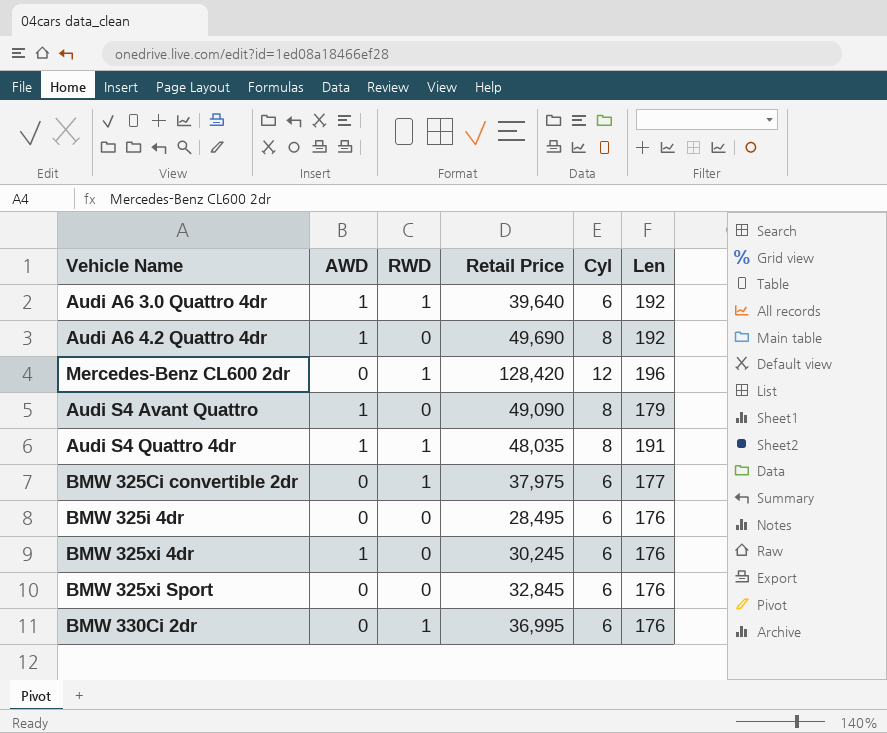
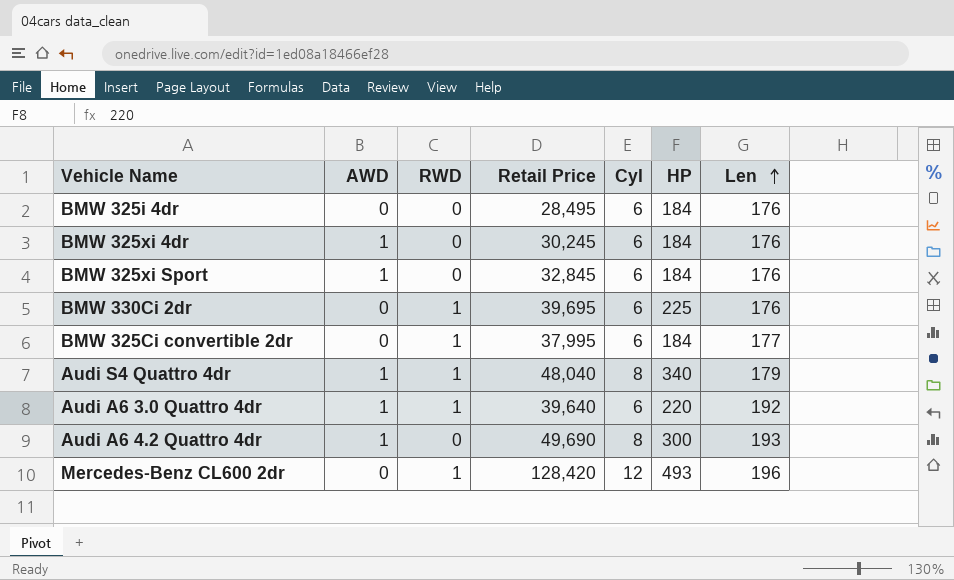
row order: none -> Len ascending
column HP | position: none -> 6
row Audi S4 Avant Quattro: 1 | 0 | 49,090 | 8 | 179 -> none
BMW 325xi Sport | AWD: 0 -> 1
BMW 330Ci 2dr | Retail Price: 36,995 -> 39,695
BMW 325Ci convertible 2dr | Retail Price: 37,975 -> 37,995
Audi S4 Quattro 4dr | Retail Price: 48,035 -> 48,040
Audi S4 Quattro 4dr | Len: 191 -> 179
Audi A6 4.2 Quattro 4dr | Len: 192 -> 193

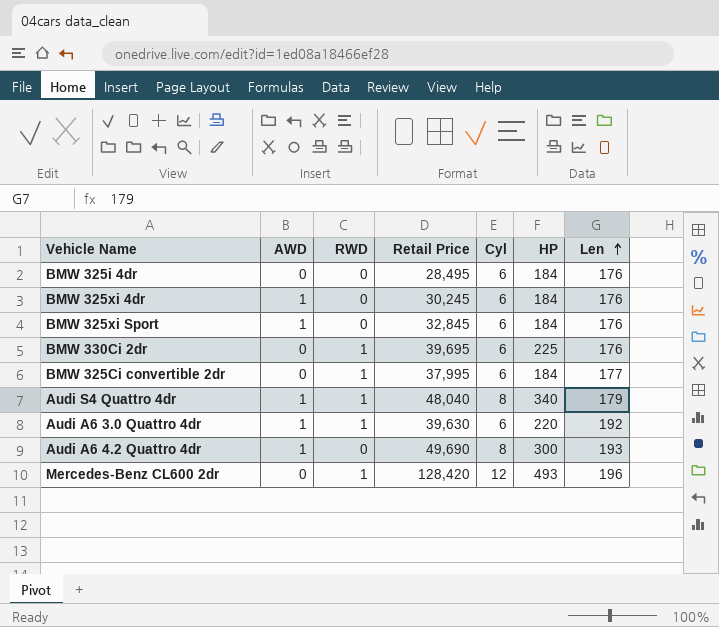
Audi A6 3.0 Quattro 4dr | Retail Price: 39,640 -> 39,630

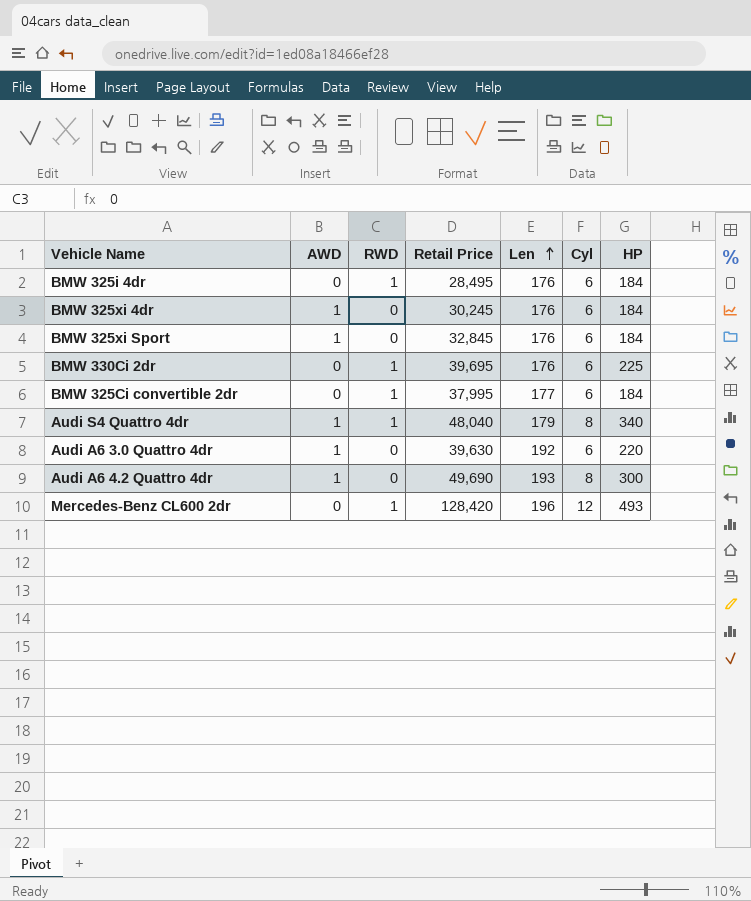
column Len | position: 7 -> 5
BMW 325i 4dr | RWD: 0 -> 1
Audi A6 3.0 Quattro 4dr | RWD: 1 -> 0

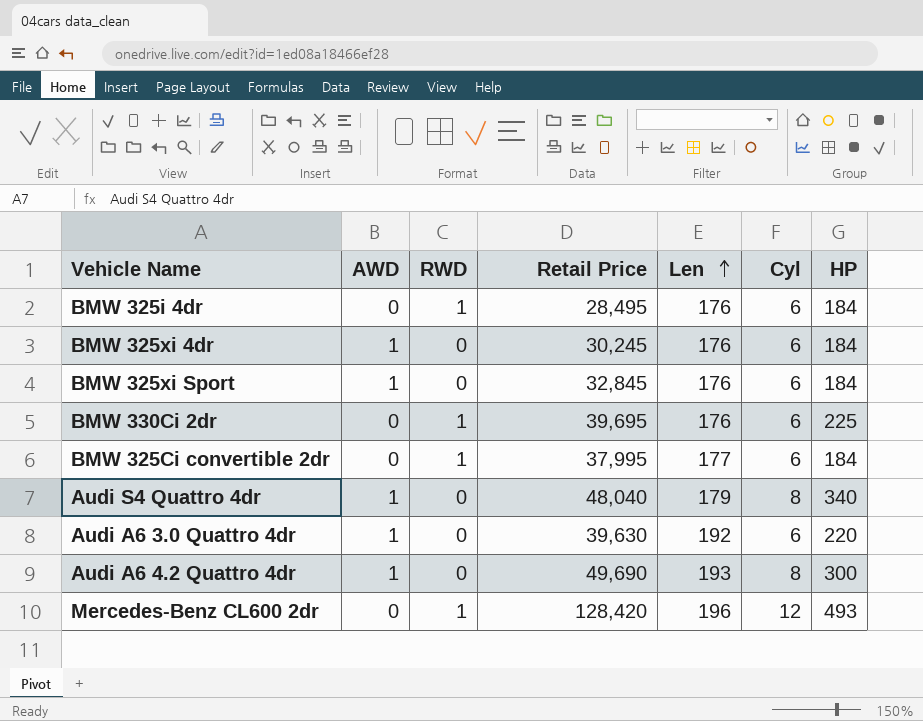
Audi S4 Quattro 4dr | RWD: 1 -> 0

